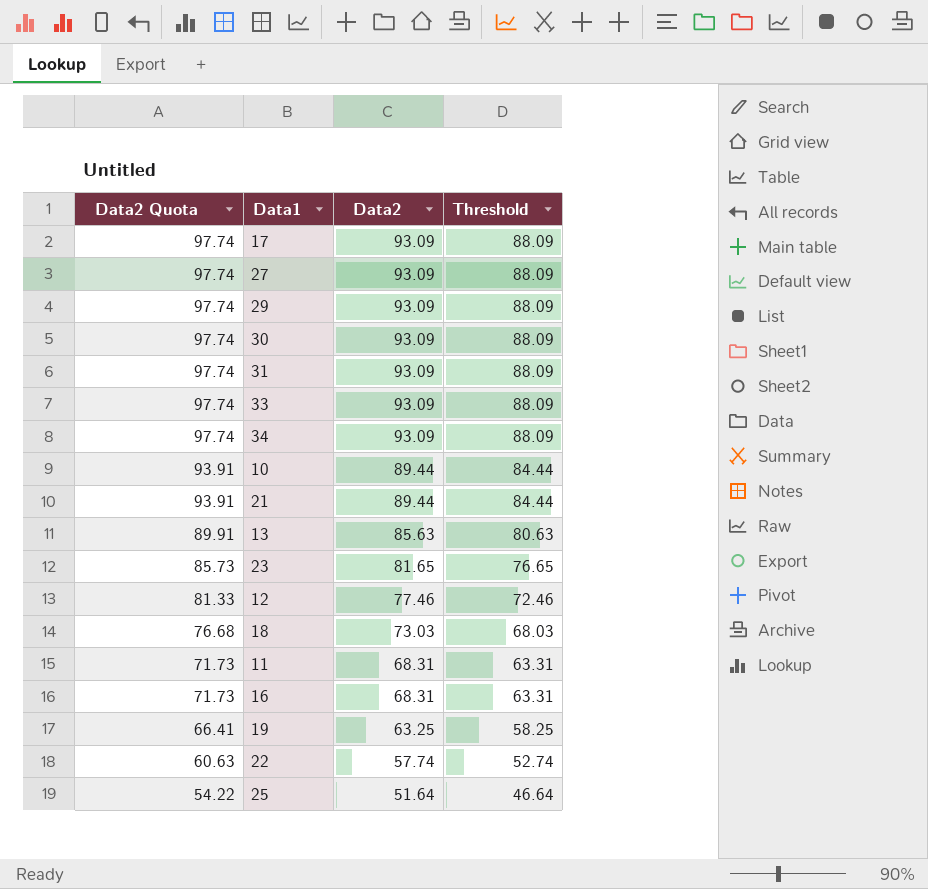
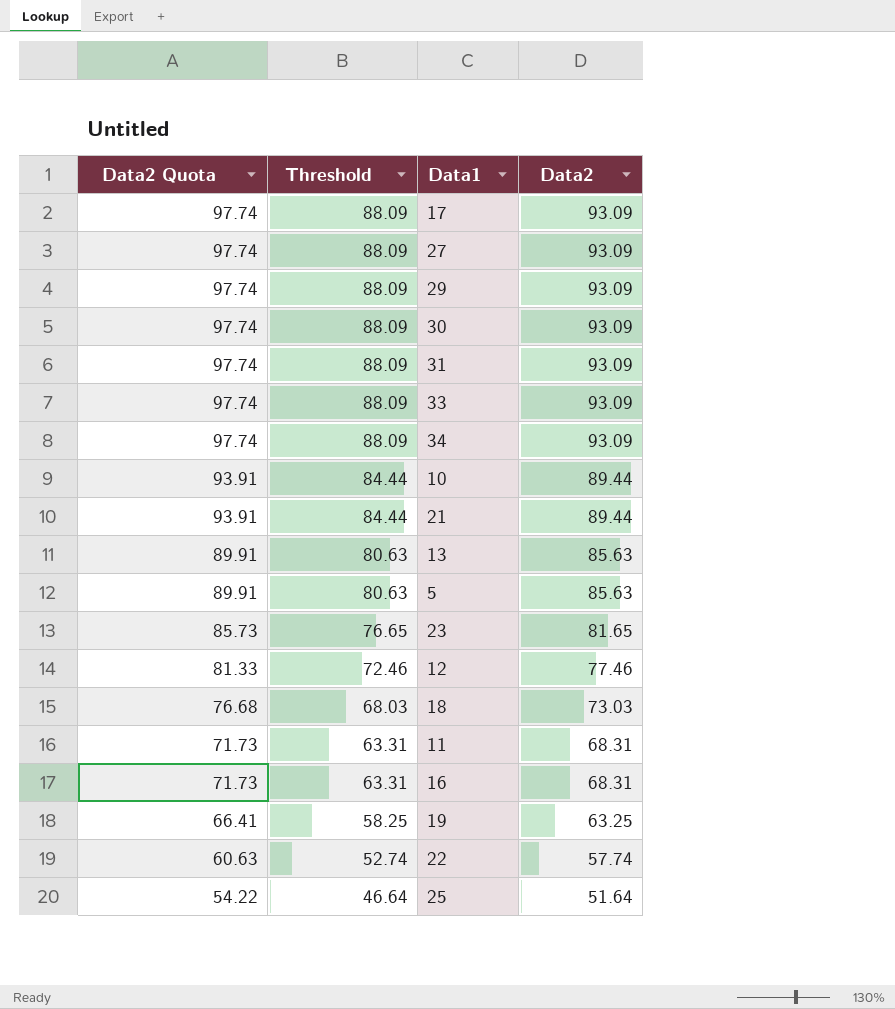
column Threshold | position: 4 -> 2
row 5: none -> 89.91 | 80.63 | 85.63

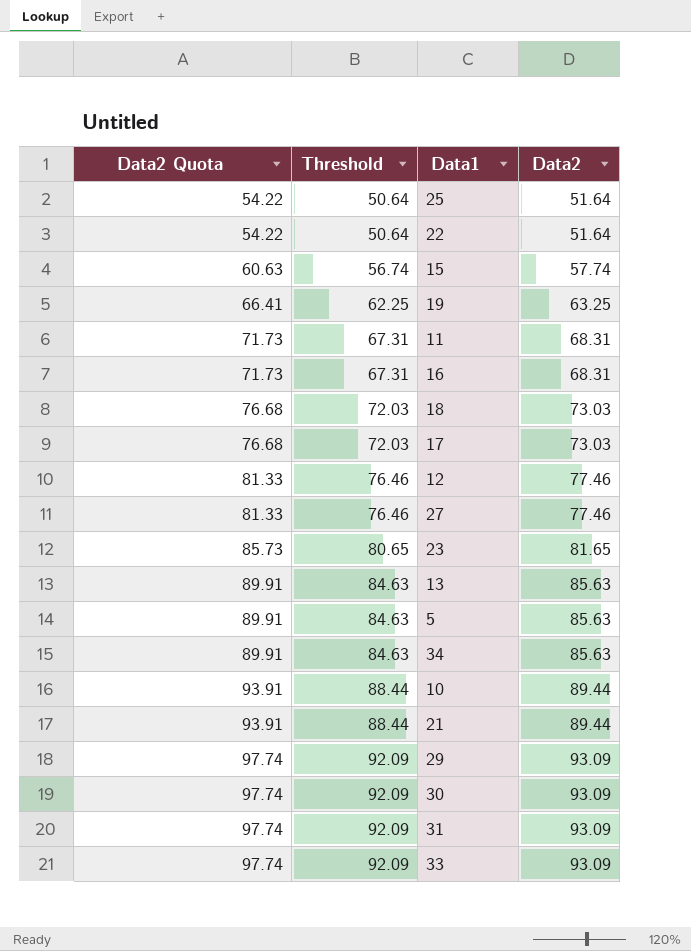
row order: Data2 Quota descending -> Data2 Quota ascending
column Threshold | formula: [Data2] - 5 -> [Data2] - 1
22 | Data2 Quota: 60.63 -> 54.22
22 | Data2: 57.74 -> 51.64
row 15: none -> 60.63 | 56.74 | 57.74
17 | Data2 Quota: 97.74 -> 76.68
17 | Data2: 93.09 -> 73.03
27 | Data2 Quota: 97.74 -> 81.33
27 | Data2: 93.09 -> 77.46
34 | Data2 Quota: 97.74 -> 89.91
34 | Data2: 93.09 -> 85.63

